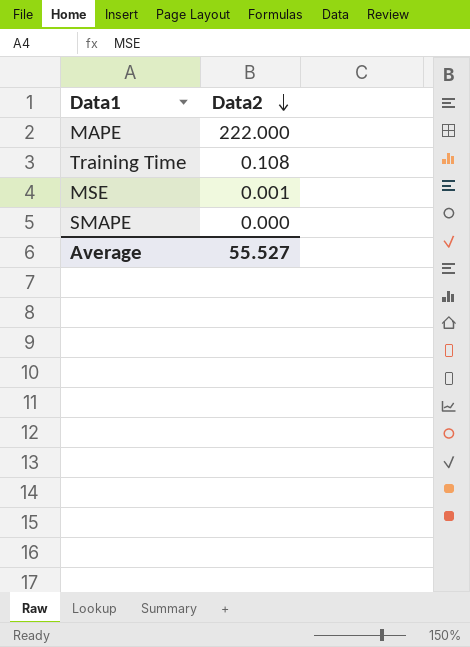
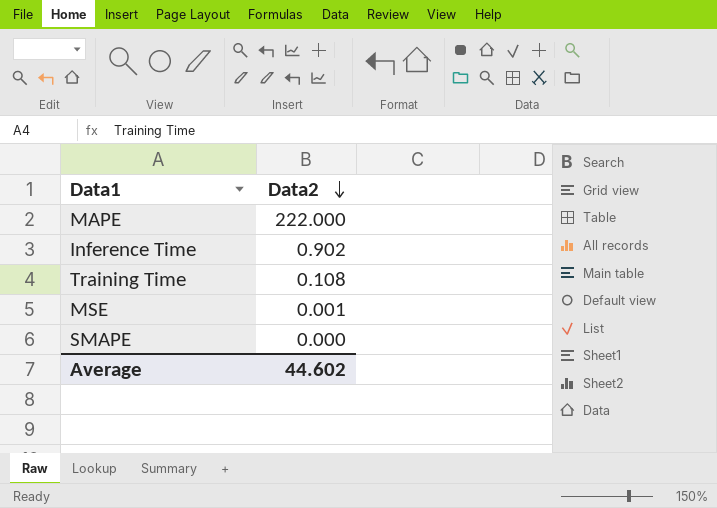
row Inference Time: none -> 0.902
Average | Data2: 55.527 -> 44.602

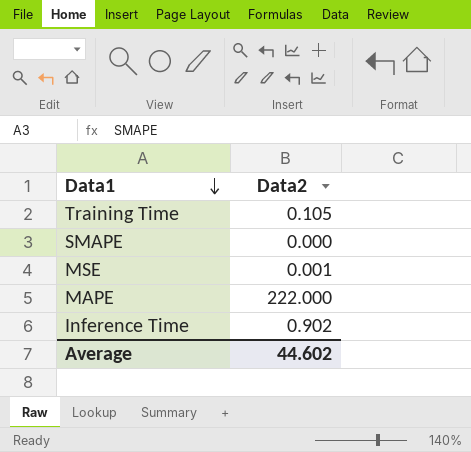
row order: Data2 descending -> Data1 descending
Training Time | Data2: 0.108 -> 0.105

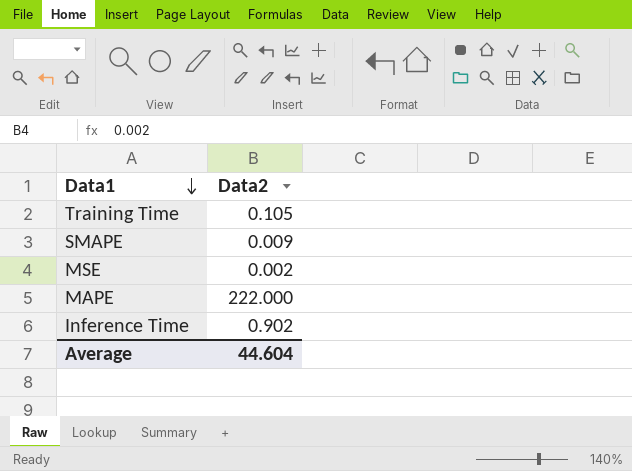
SMAPE | Data2: 0.000 -> 0.009
MSE | Data2: 0.001 -> 0.002
Average | Data2: 44.602 -> 44.604

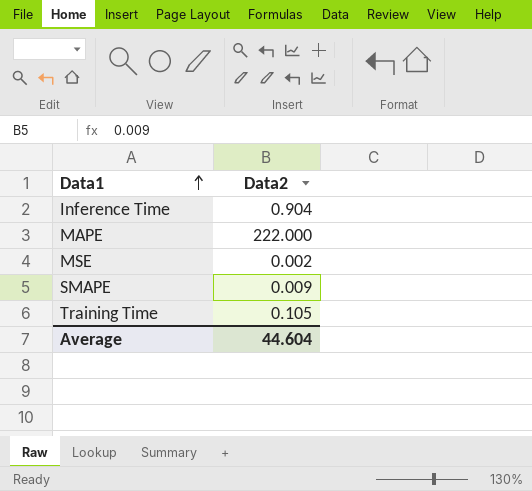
row order: Data1 descending -> Data1 ascending
Inference Time | Data2: 0.902 -> 0.904

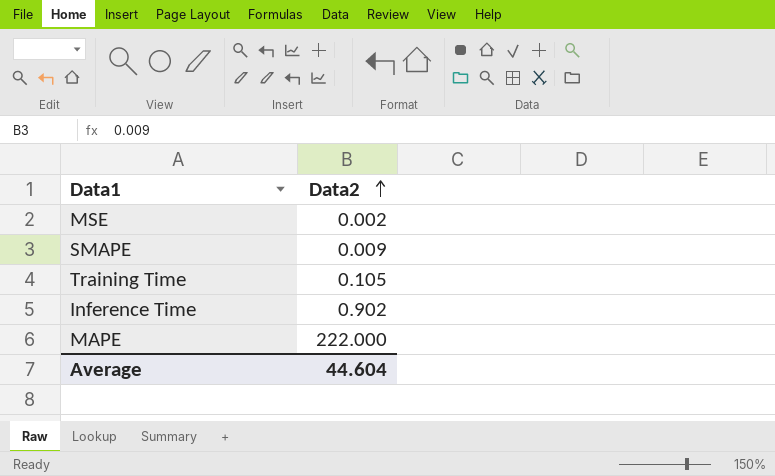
row order: Data1 ascending -> Data2 ascending
Inference Time | Data2: 0.904 -> 0.902

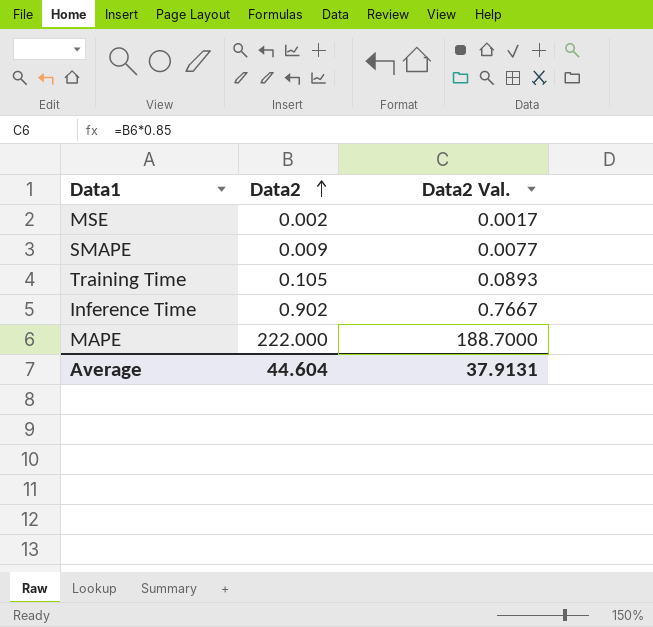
column Data2 Val. | formula: none -> [Data2] * 0.85

